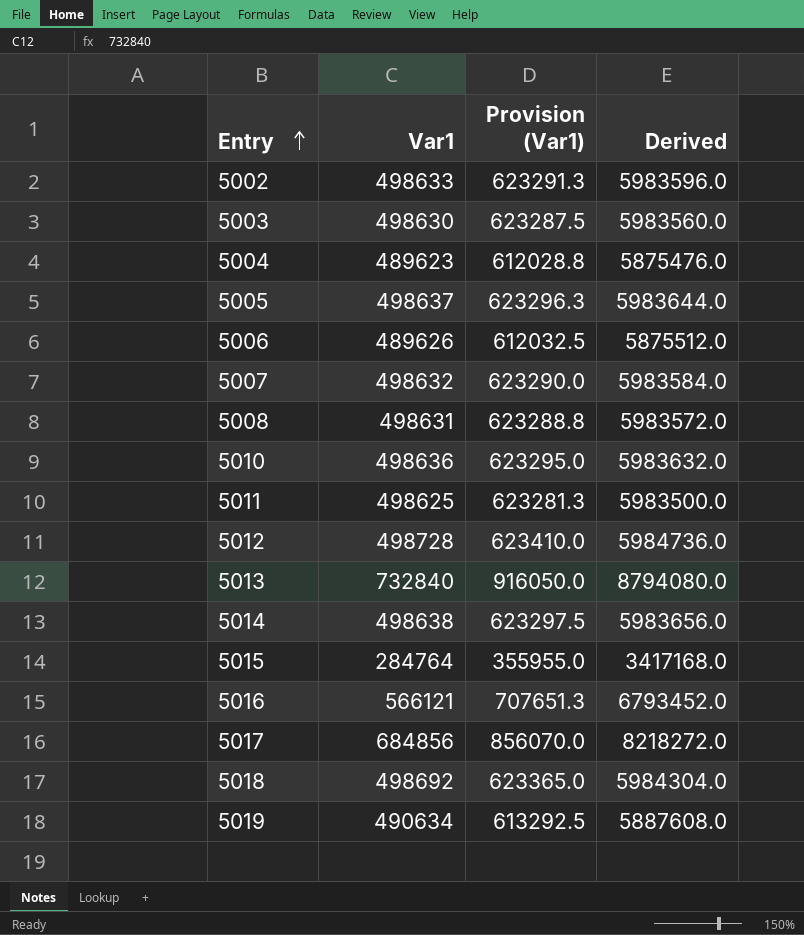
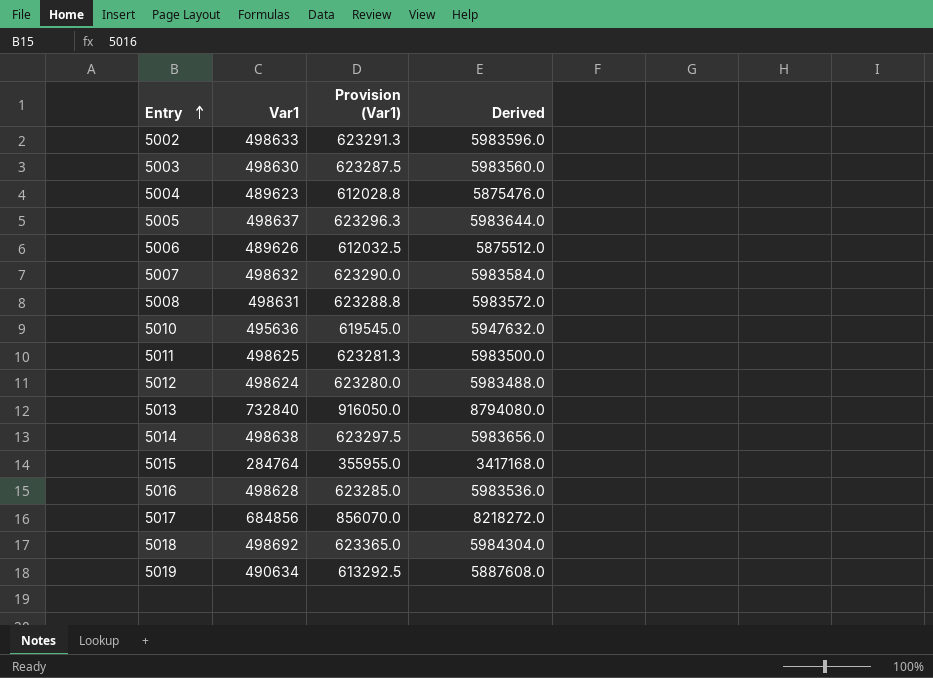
5010 | Var1: 498636 -> 495636
5010 | Provision (Var1): 623295.0 -> 619545.0
5010 | Derived: 5983632.0 -> 5947632.0
5012 | Var1: 498728 -> 498624
5012 | Provision (Var1): 623410.0 -> 623280.0
5012 | Derived: 5984736.0 -> 5983488.0
5016 | Var1: 566121 -> 498628
5016 | Provision (Var1): 707651.3 -> 623285.0
5016 | Derived: 6793452.0 -> 5983536.0

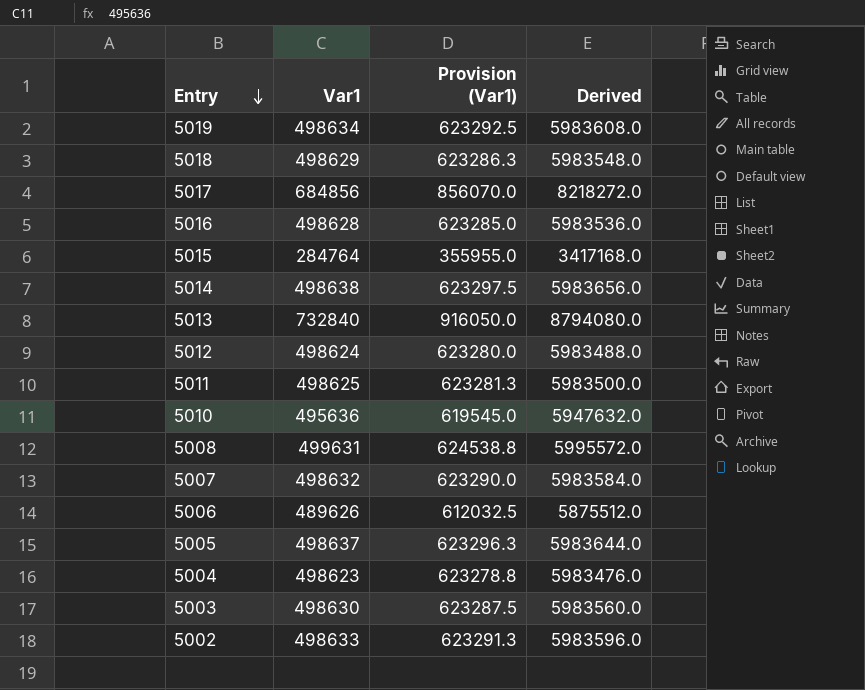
row order: Entry ascending -> Entry descending
5019 | Var1: 490634 -> 498634
5019 | Provision (Var1): 613292.5 -> 623292.5
5019 | Derived: 5887608.0 -> 5983608.0
5018 | Var1: 498692 -> 498629
5018 | Provision (Var1): 623365.0 -> 623286.3
5018 | Derived: 5984304.0 -> 5983548.0
5008 | Var1: 498631 -> 499631
5008 | Provision (Var1): 623288.8 -> 624538.8
5008 | Derived: 5983572.0 -> 5995572.0
5004 | Var1: 489623 -> 498623
5004 | Provision (Var1): 612028.8 -> 623278.8
5004 | Derived: 5875476.0 -> 5983476.0

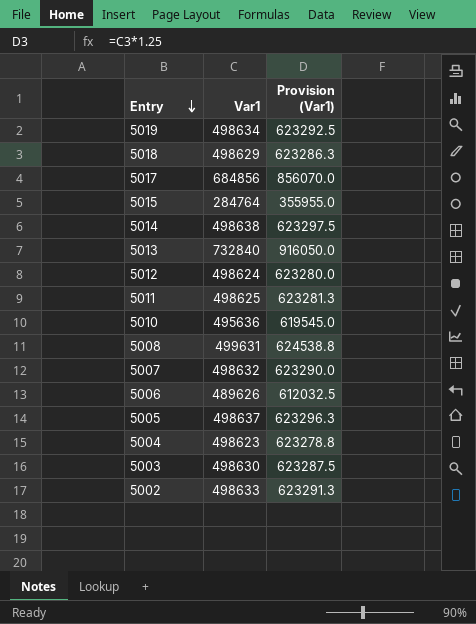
column Derived | formula: [Var1] * 12 -> none
row 5016: 498628 | 623285.0 | 5983536.0 -> none

